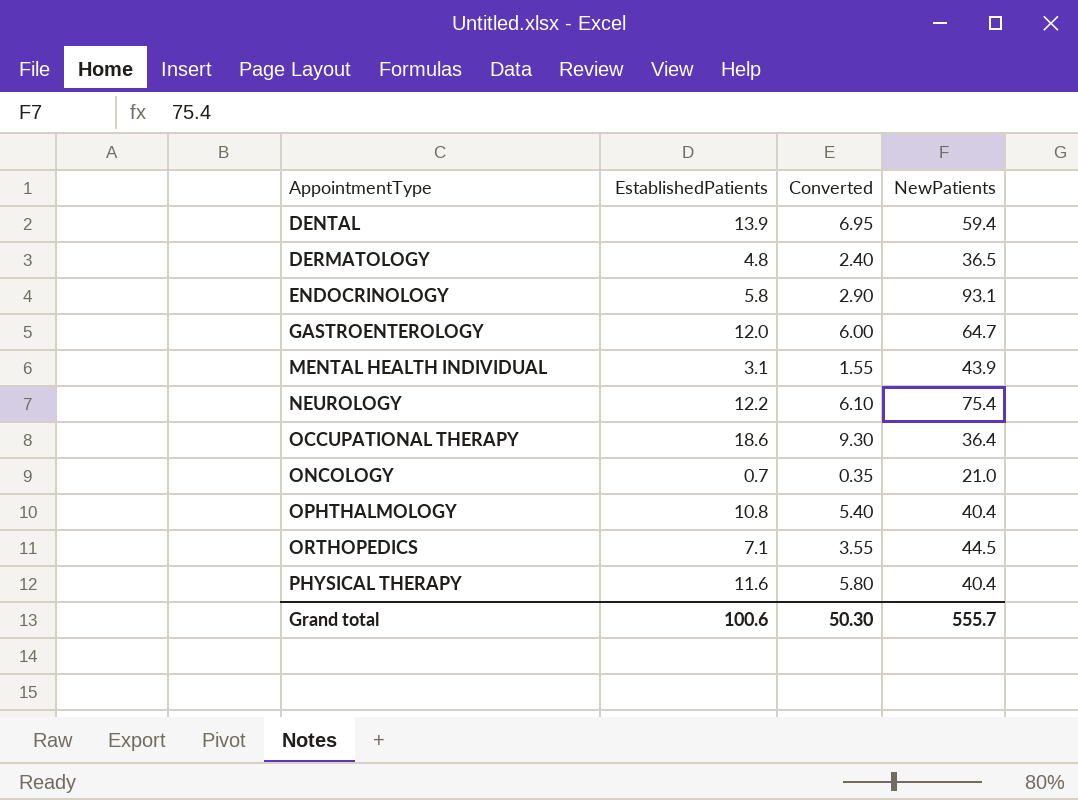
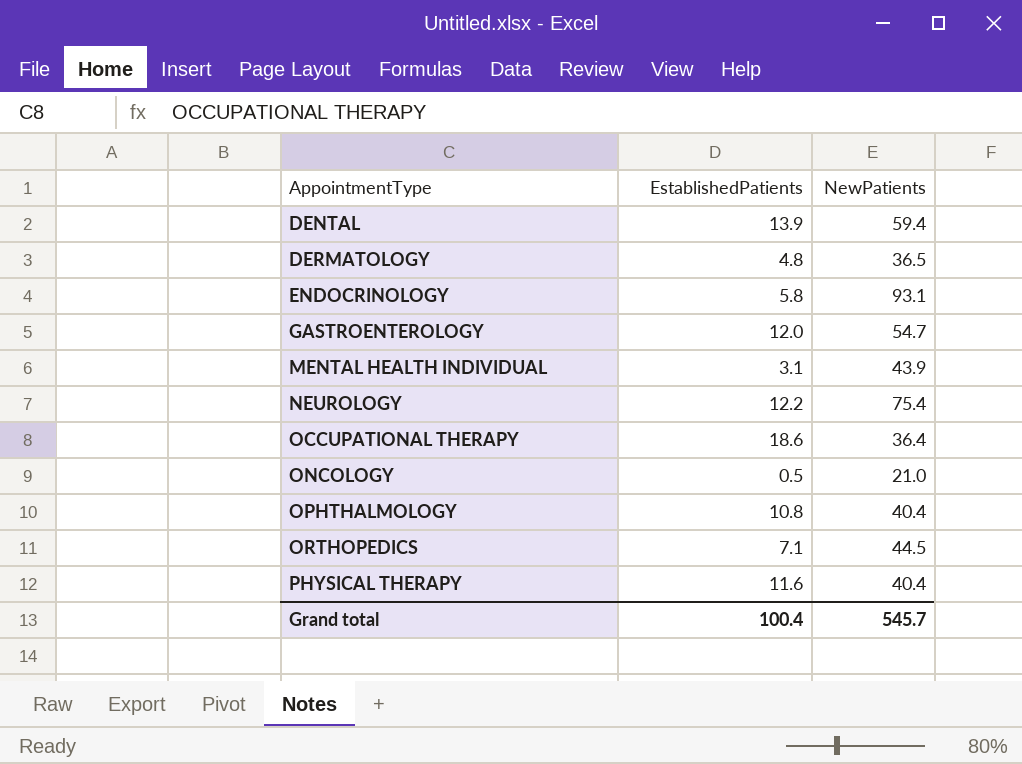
column Converted | formula: [EstablishedPatients] * 0.5 -> none
GASTROENTEROLOGY | NewPatients: 64.7 -> 54.7
ONCOLOGY | EstablishedPatients: 0.7 -> 0.5
Grand total | EstablishedPatients: 100.6 -> 100.4
Grand total | NewPatients: 555.7 -> 545.7

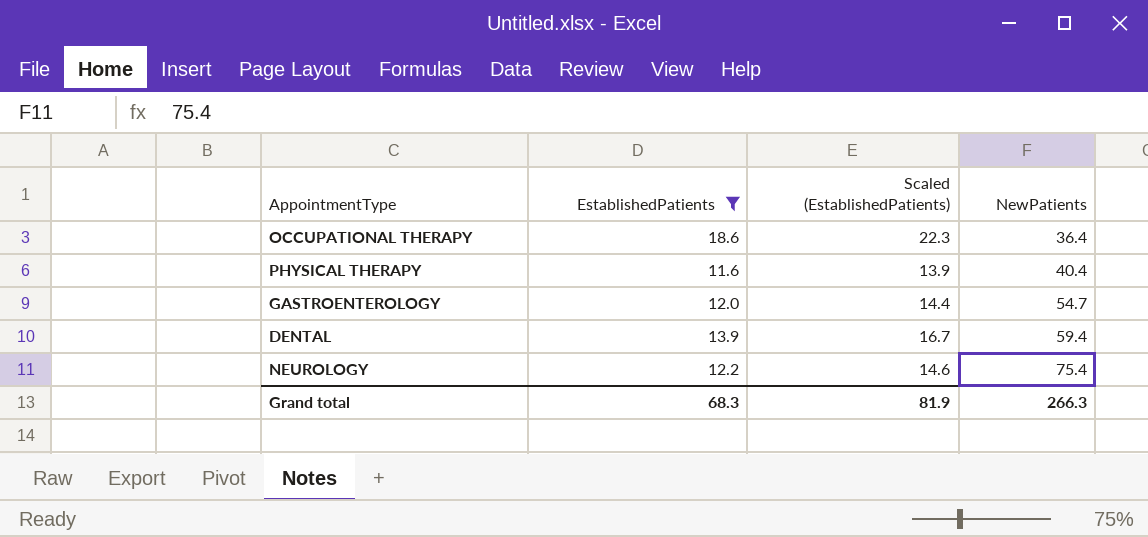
filter: none -> EstablishedPatients >= 11.6
row order: AppointmentType ascending -> NewPatients ascending
column Scaled (EstablishedPatients) | formula: none -> [EstablishedPatients] * 1.2
Grand total | EstablishedPatients: 100.4 -> 68.3
Grand total | NewPatients: 545.7 -> 266.3

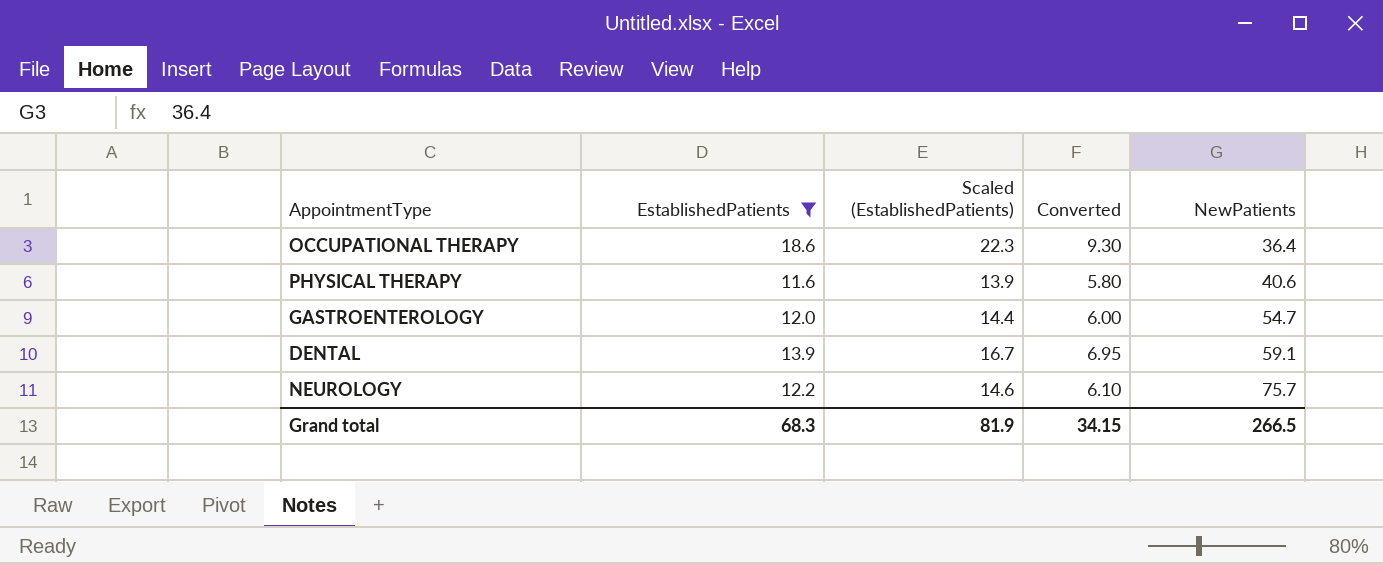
column Converted | formula: none -> [EstablishedPatients] * 0.5
PHYSICAL THERAPY | NewPatients: 40.4 -> 40.6
DENTAL | NewPatients: 59.4 -> 59.1
NEUROLOGY | NewPatients: 75.4 -> 75.7
Grand total | NewPatients: 266.3 -> 266.5

